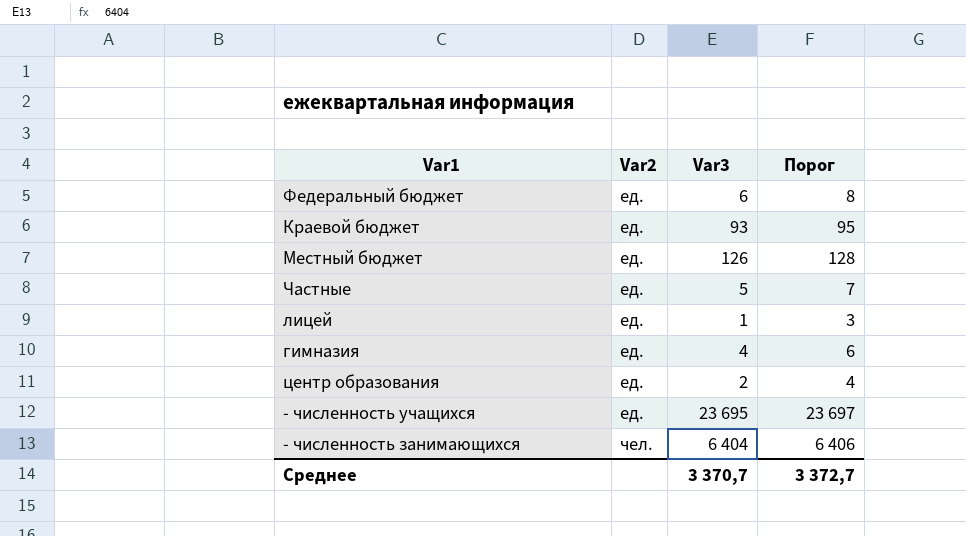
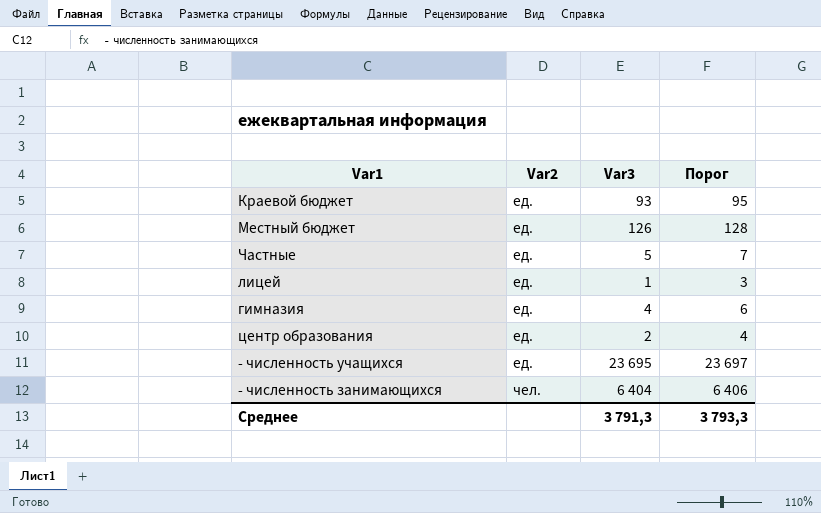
row Федеральный бюджет: ед. | 6 | 8 -> none
Среднее | Var3: 3 370,7 -> 3 791,3
Среднее | Порог: 3 372,7 -> 3 793,3

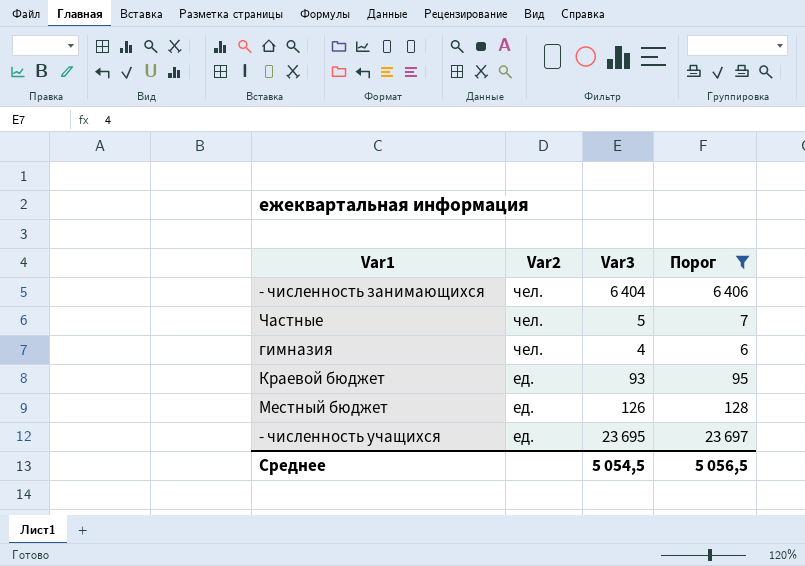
filter: none -> Порог >= 6
row order: Var2 ascending -> Var2 descending
Частные | Var2: ед. -> чел.
гимназия | Var2: ед. -> чел.
Среднее | Var3: 3 791,3 -> 5 054,5
Среднее | Порог: 3 793,3 -> 5 056,5

